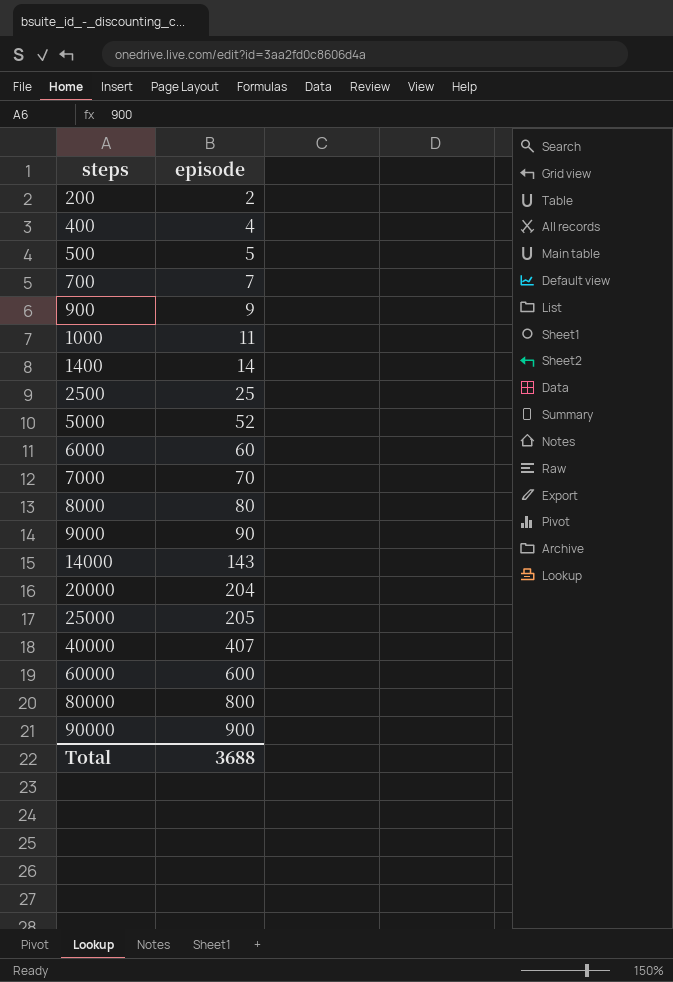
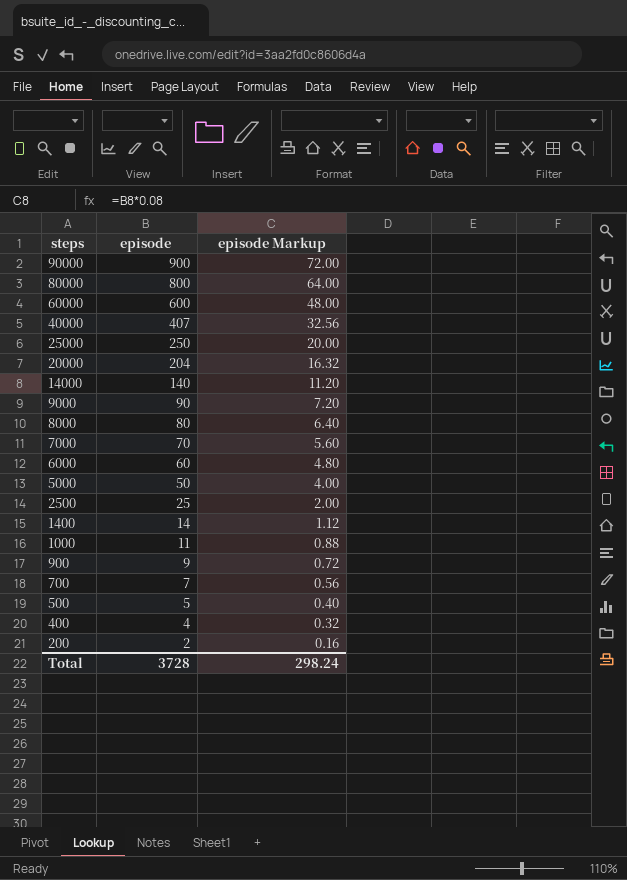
row order: steps ascending -> steps descending
column episode Markup | formula: none -> [episode] * 0.08
25000 | episode: 205 -> 250
14000 | episode: 143 -> 140
5000 | episode: 52 -> 50
Total | episode: 3688 -> 3728

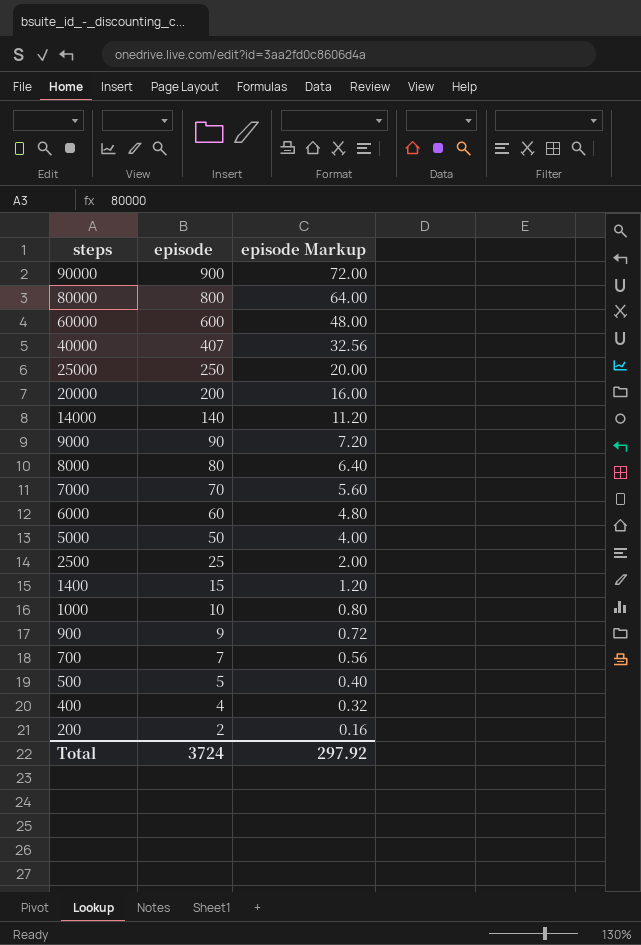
20000 | episode: 204 -> 200
20000 | episode Markup: 16.32 -> 16.00
1400 | episode: 14 -> 15
1400 | episode Markup: 1.12 -> 1.20
1000 | episode: 11 -> 10
1000 | episode Markup: 0.88 -> 0.80
Total | episode: 3728 -> 3724
Total | episode Markup: 298.24 -> 297.92

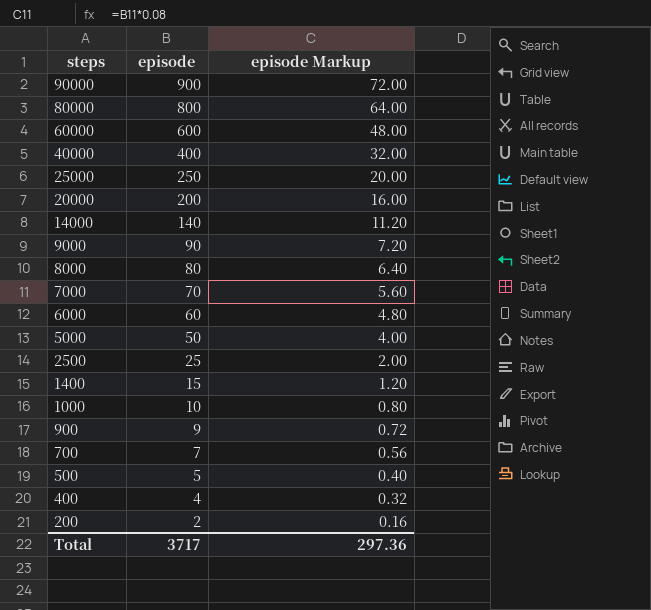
40000 | episode: 407 -> 400
40000 | episode Markup: 32.56 -> 32.00
Total | episode: 3724 -> 3717
Total | episode Markup: 297.92 -> 297.36

